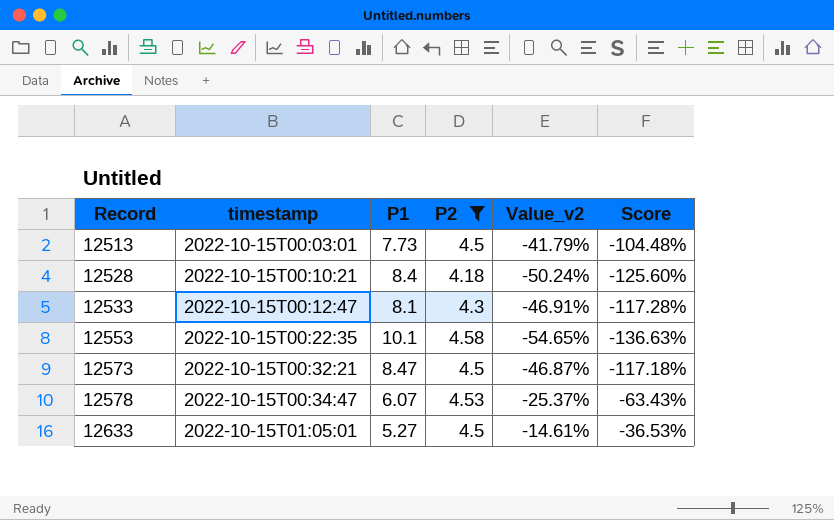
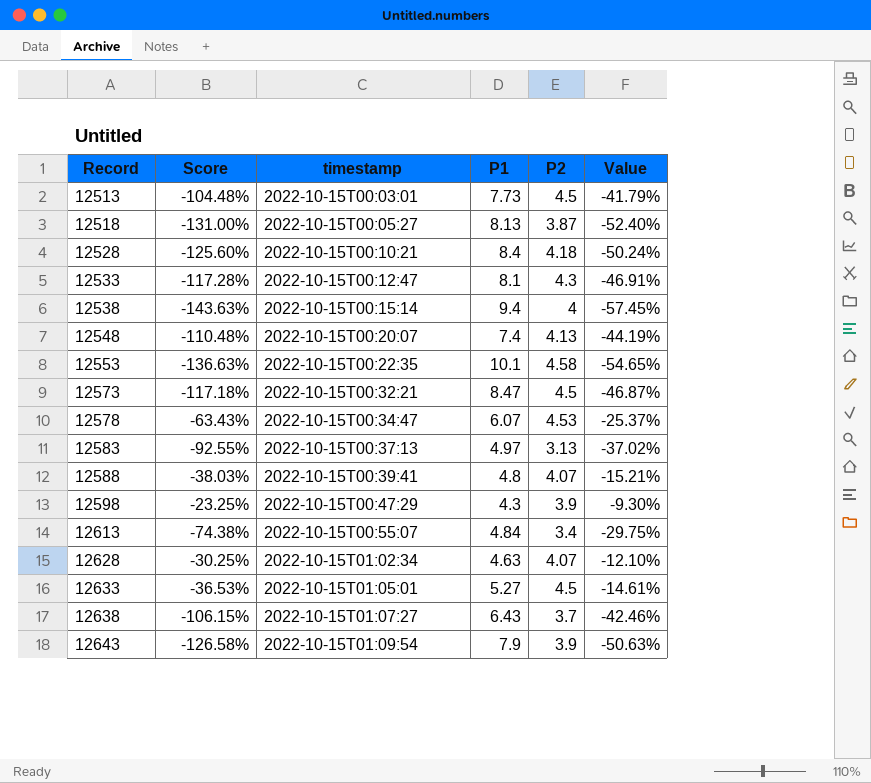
filter: P2 >= 4.18 -> none
column Score | position: 6 -> 2
column name: Value_v2 -> Value

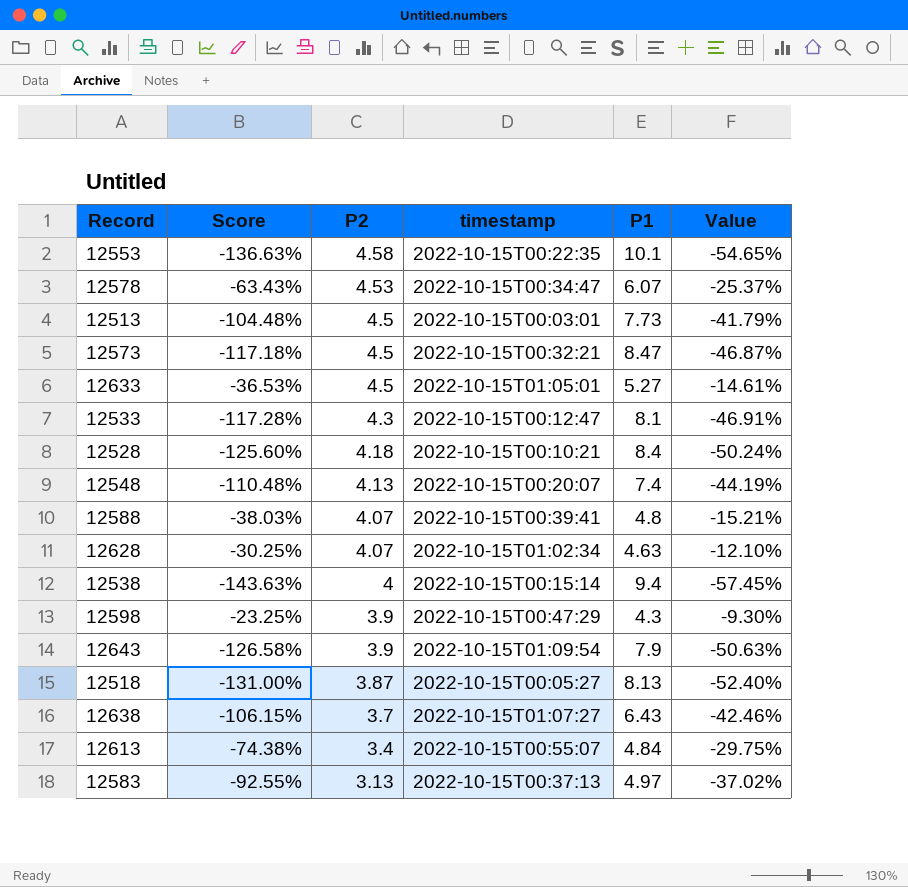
row order: Record ascending -> P2 descending
column P2 | position: 5 -> 3

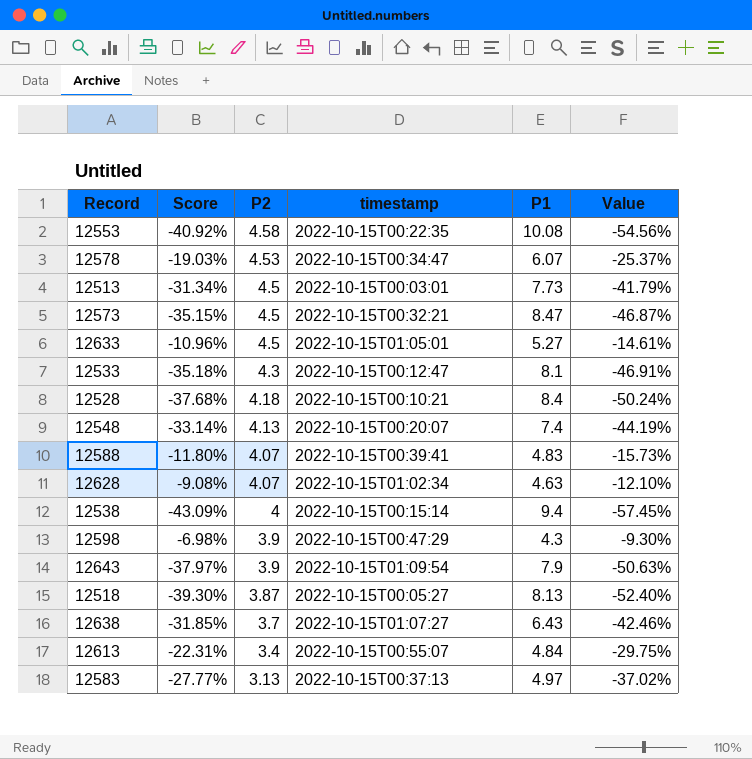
column Score | formula: [Value] * 2.5 -> [Value] * 0.75
12553 | P1: 10.1 -> 10.08
12553 | Value: -54.65% -> -54.56%
12588 | P1: 4.8 -> 4.83
12588 | Value: -15.21% -> -15.73%

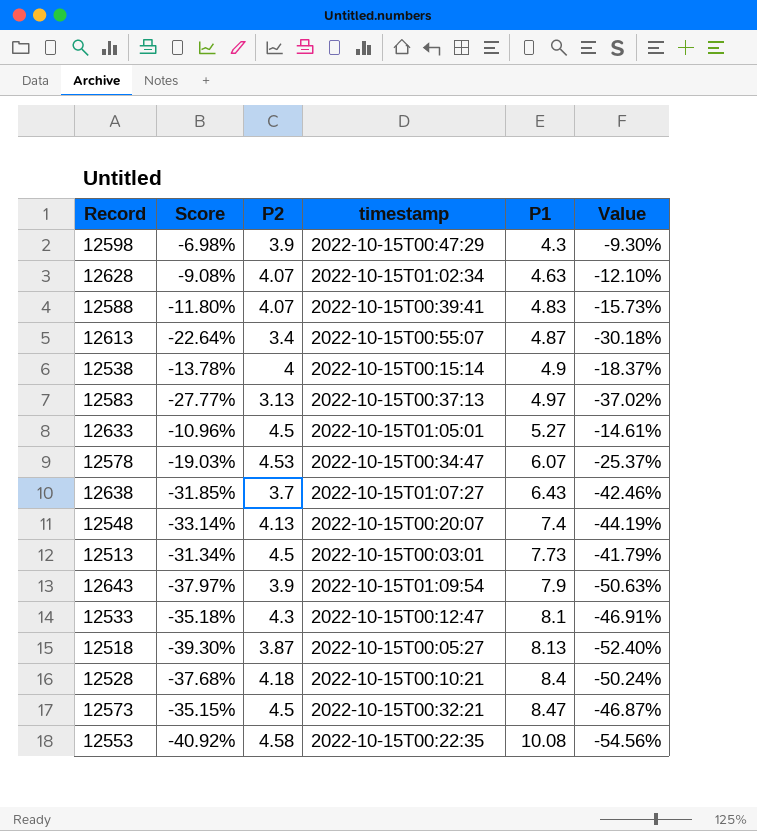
row order: P2 descending -> P1 ascending
12613 | Score: -22.31% -> -22.64%
12613 | P1: 4.84 -> 4.87
12613 | Value: -29.75% -> -30.18%
12538 | Score: -43.09% -> -13.78%
12538 | P1: 9.4 -> 4.9
12538 | Value: -57.45% -> -18.37%

